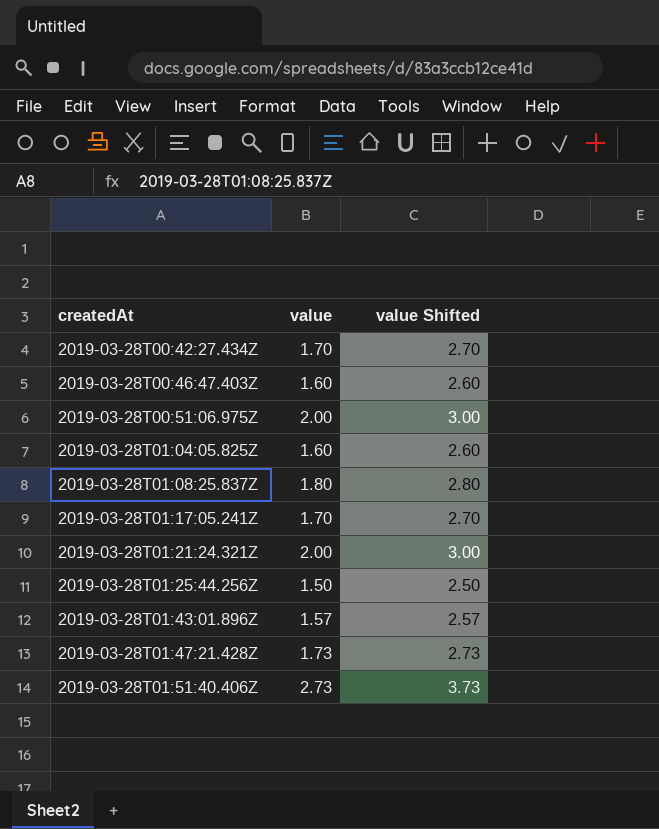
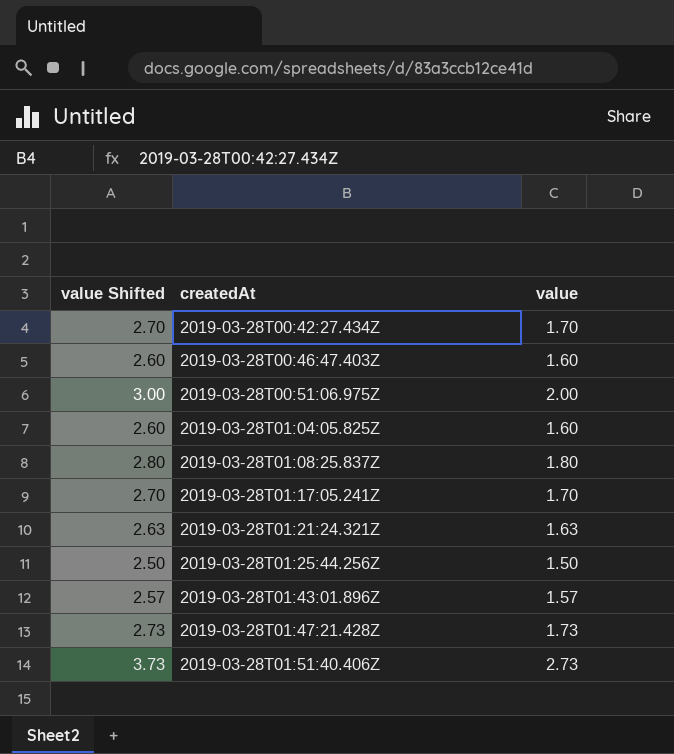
column value Shifted | position: 3 -> 1
2019-03-28T01:21:24.321Z | value Shifted: 3.00 -> 2.63
2019-03-28T01:21:24.321Z | value: 2.00 -> 1.63

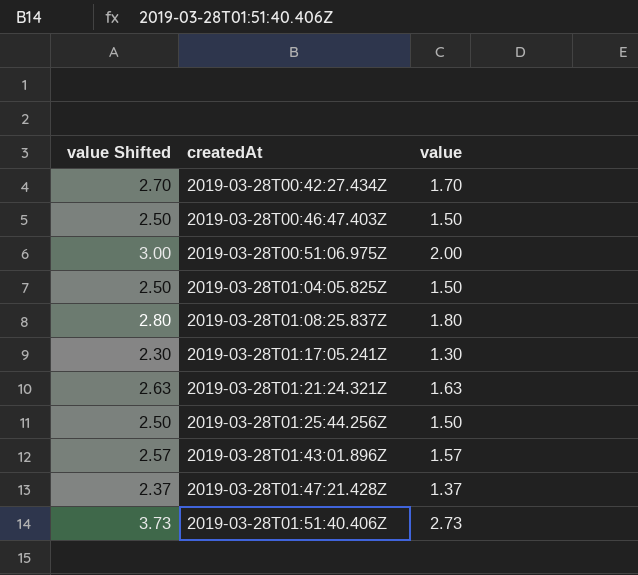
2019-03-28T00:46:47.403Z | value Shifted: 2.60 -> 2.50
2019-03-28T00:46:47.403Z | value: 1.60 -> 1.50
2019-03-28T01:04:05.825Z | value Shifted: 2.60 -> 2.50
2019-03-28T01:04:05.825Z | value: 1.60 -> 1.50
2019-03-28T01:17:05.241Z | value Shifted: 2.70 -> 2.30
2019-03-28T01:17:05.241Z | value: 1.70 -> 1.30
2019-03-28T01:47:21.428Z | value Shifted: 2.73 -> 2.37
2019-03-28T01:47:21.428Z | value: 1.73 -> 1.37

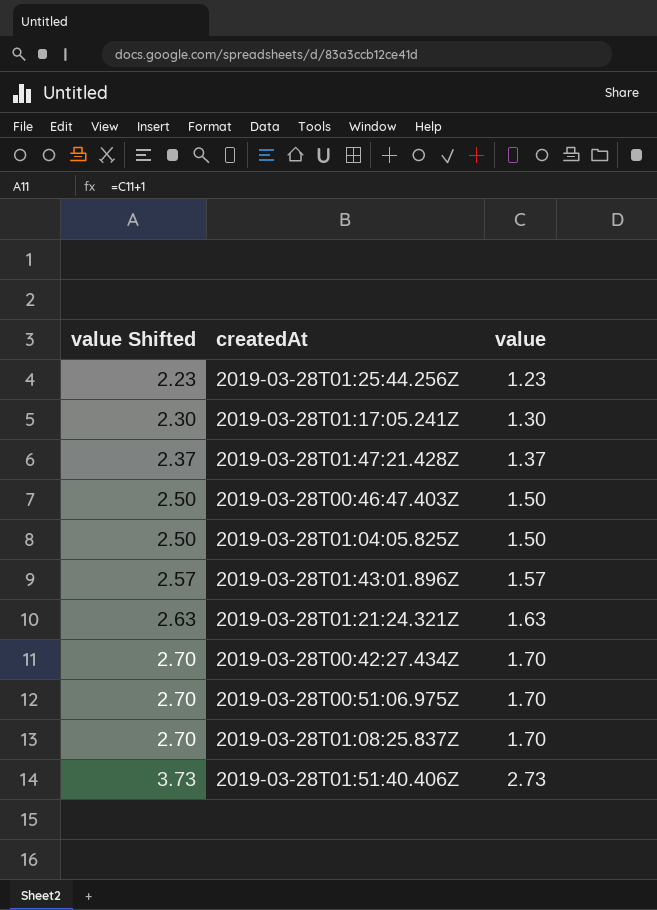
row order: createdAt ascending -> value Shifted ascending
2019-03-28T01:25:44.256Z | value Shifted: 2.50 -> 2.23
2019-03-28T01:25:44.256Z | value: 1.50 -> 1.23
2019-03-28T00:51:06.975Z | value Shifted: 3.00 -> 2.70
2019-03-28T00:51:06.975Z | value: 2.00 -> 1.70
2019-03-28T01:08:25.837Z | value Shifted: 2.80 -> 2.70
2019-03-28T01:08:25.837Z | value: 1.80 -> 1.70

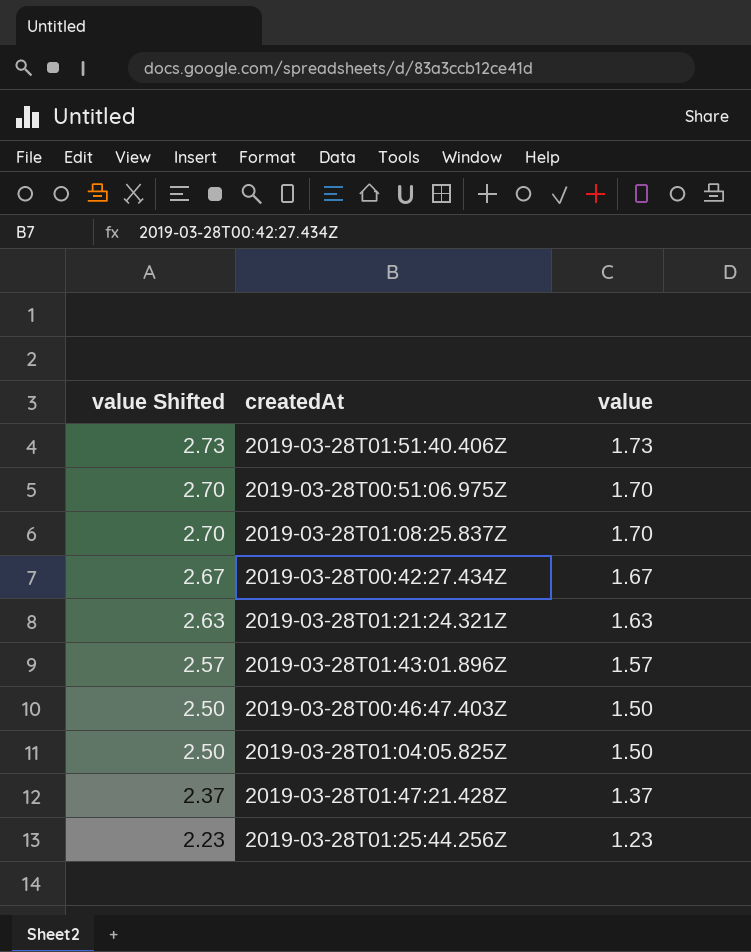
row order: value Shifted ascending -> value Shifted descending
row 2019-03-28T01:17:05.241Z: 2.30 | 1.30 -> none
2019-03-28T01:51:40.406Z | value Shifted: 3.73 -> 2.73
2019-03-28T01:51:40.406Z | value: 2.73 -> 1.73
2019-03-28T00:42:27.434Z | value Shifted: 2.70 -> 2.67
2019-03-28T00:42:27.434Z | value: 1.70 -> 1.67

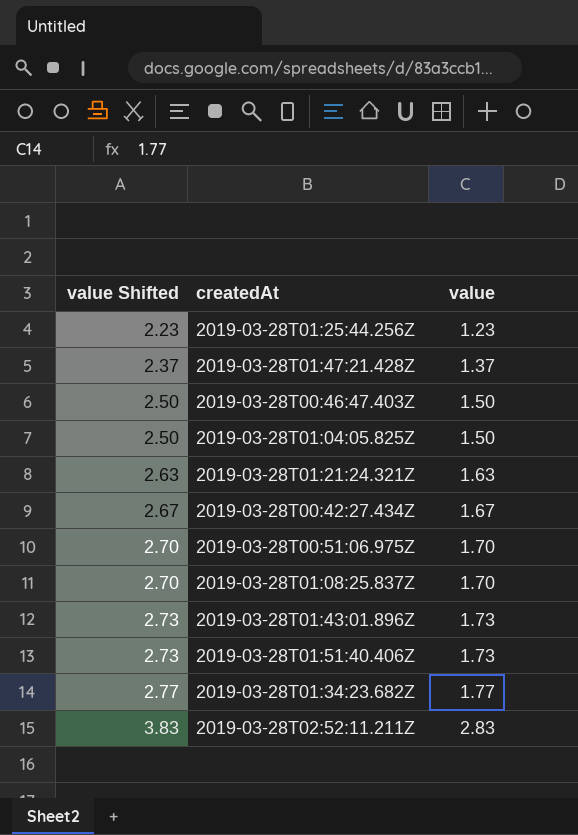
row order: value Shifted descending -> value Shifted ascending
2019-03-28T01:43:01.896Z | value Shifted: 2.57 -> 2.73
2019-03-28T01:43:01.896Z | value: 1.57 -> 1.73
row 2019-03-28T01:34:23.682Z: none -> 2.77 | 1.77
row 2019-03-28T02:52:11.211Z: none -> 3.83 | 2.83

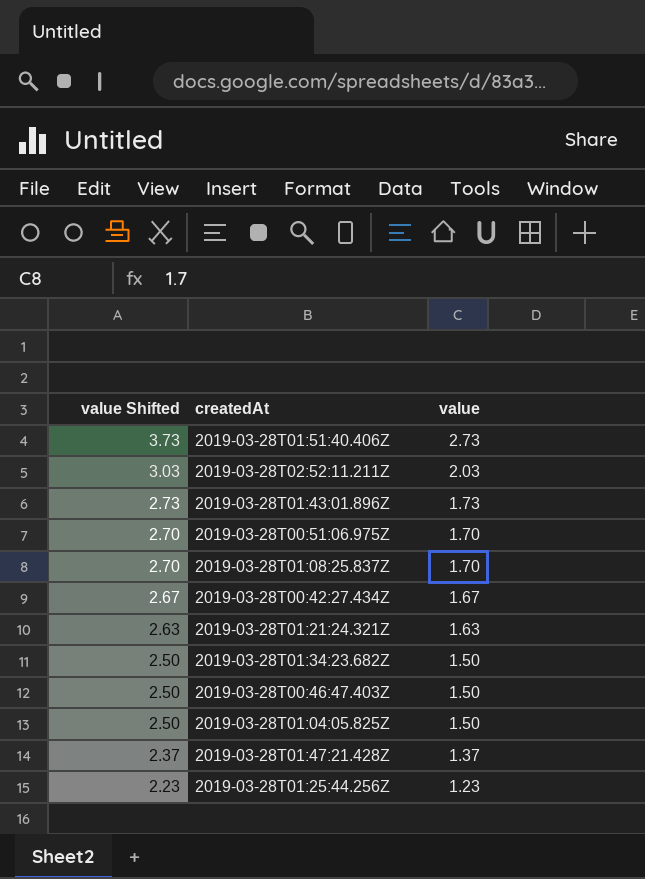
row order: value Shifted ascending -> value Shifted descending
2019-03-28T01:51:40.406Z | value Shifted: 2.73 -> 3.73
2019-03-28T01:51:40.406Z | value: 1.73 -> 2.73
2019-03-28T02:52:11.211Z | value Shifted: 3.83 -> 3.03
2019-03-28T02:52:11.211Z | value: 2.83 -> 2.03
2019-03-28T01:34:23.682Z | value Shifted: 2.77 -> 2.50
2019-03-28T01:34:23.682Z | value: 1.77 -> 1.50

